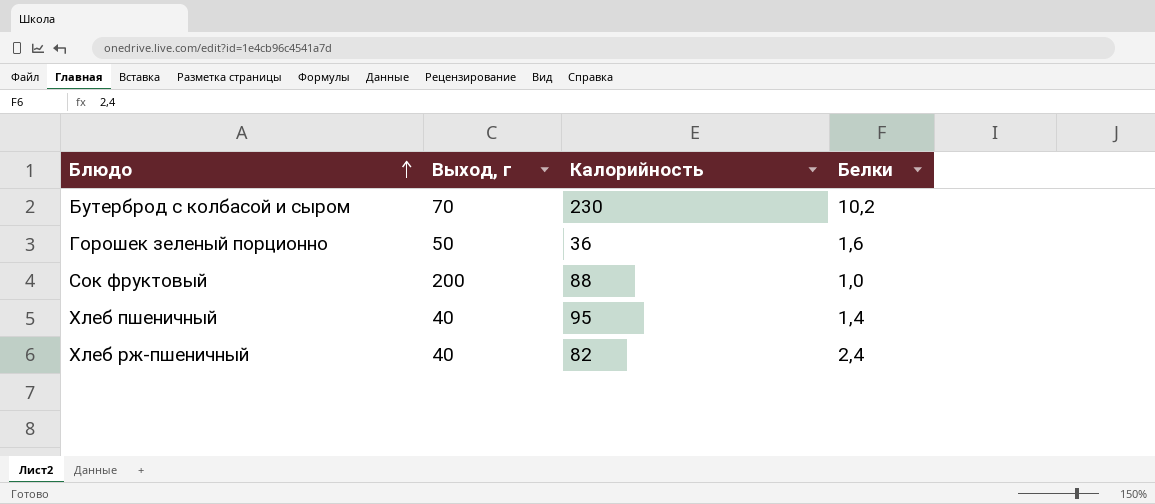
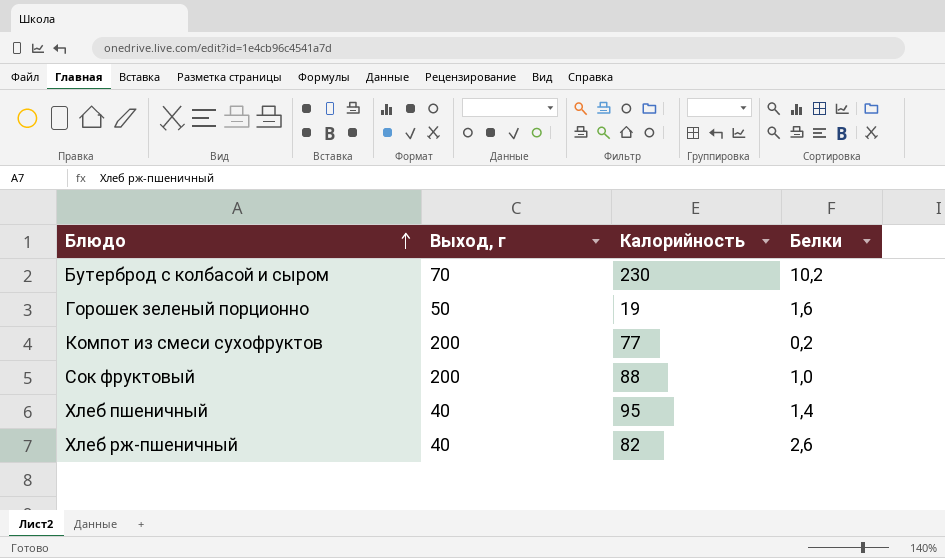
Горошек зеленый порционно | Калорийность: 36 -> 19
row Компот из смеси сухофруктов: none -> 200 | 77 | 0,2
Хлеб рж-пшеничный | Белки: 2,4 -> 2,6

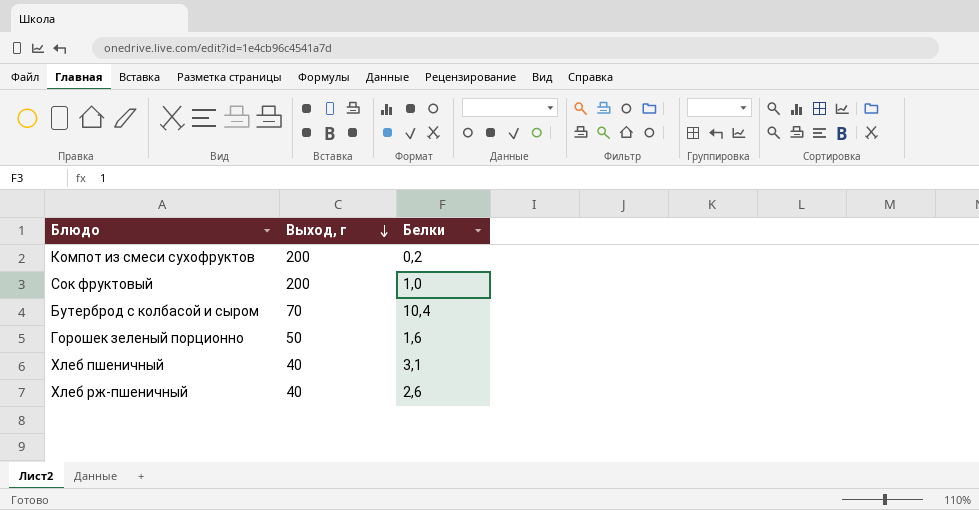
row order: Блюдо ascending -> Выход, г descending
column Калорийность | position: 3 -> none
Бутерброд с колбасой и сыром | Белки: 10,2 -> 10,4
Хлеб пшеничный | Белки: 1,4 -> 3,1

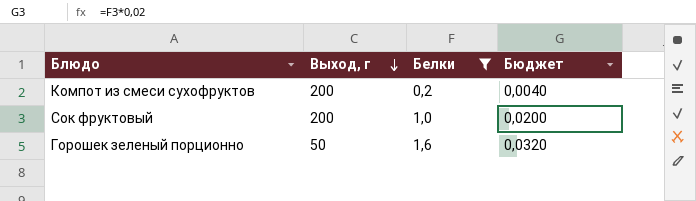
filter: none -> Белки <= 1,6
column Бюджет | formula: none -> [Белки] * 0,02

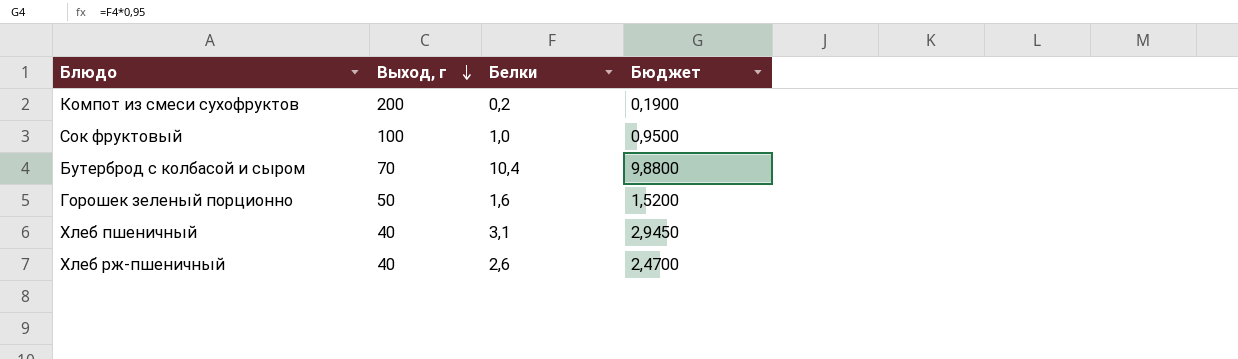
filter: Белки <= 1,6 -> none
column Бюджет | formula: [Белки] * 0,02 -> [Белки] * 0,95
Сок фруктовый | Выход, г: 200 -> 100

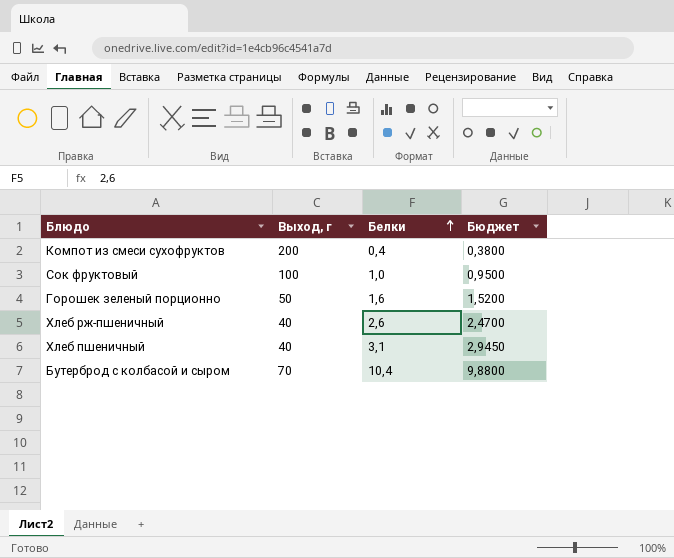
row order: Выход, г descending -> Белки ascending
Компот из смеси сухофруктов | Белки: 0,2 -> 0,4
Компот из смеси сухофруктов | Бюджет: 0,1900 -> 0,3800

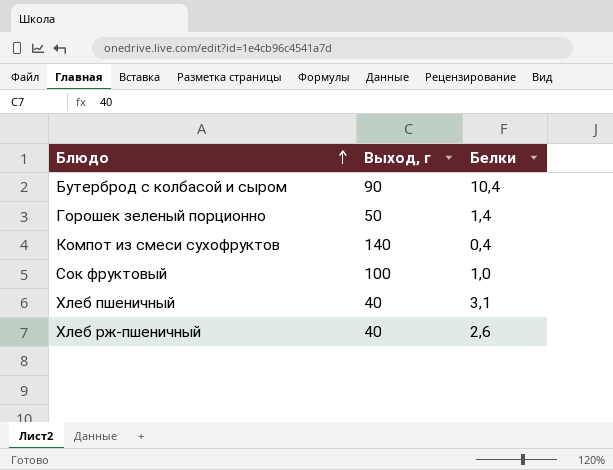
row order: Белки ascending -> Блюдо ascending
column Бюджет | formula: [Белки] * 0,95 -> none
Бутерброд с колбасой и сыром | Выход, г: 70 -> 90
Горошек зеленый порционно | Белки: 1,6 -> 1,4
Компот из смеси сухофруктов | Выход, г: 200 -> 140

